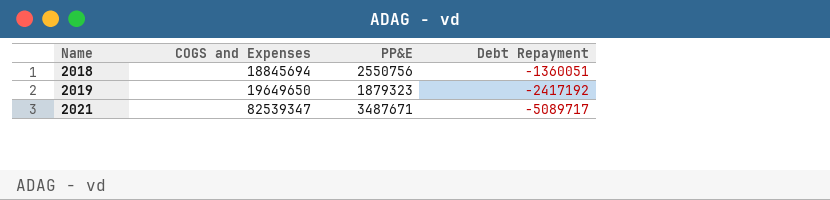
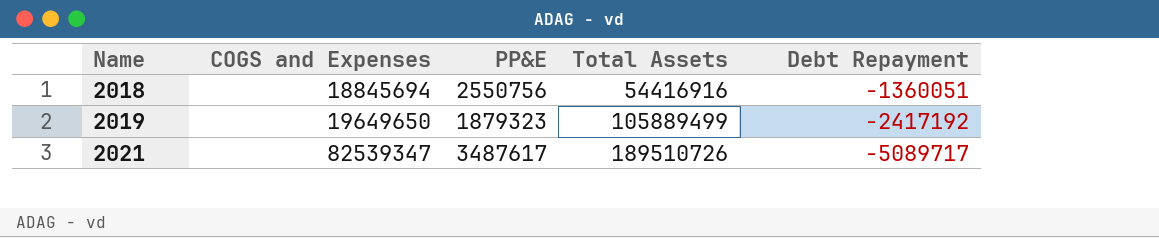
column Total Assets | position: none -> 4
2021 | PP&E: 3487671 -> 3487617

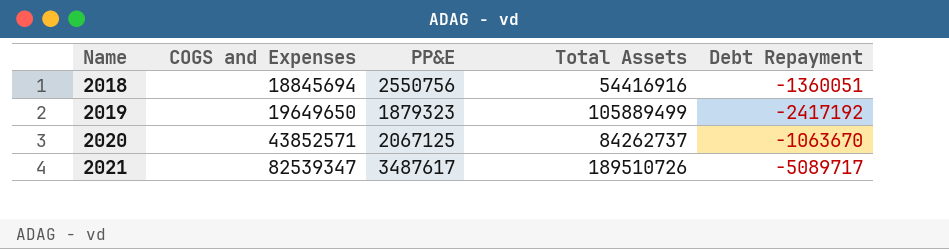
row 2020: none -> 43852571 | 2067125 | 84262737 | -1063670

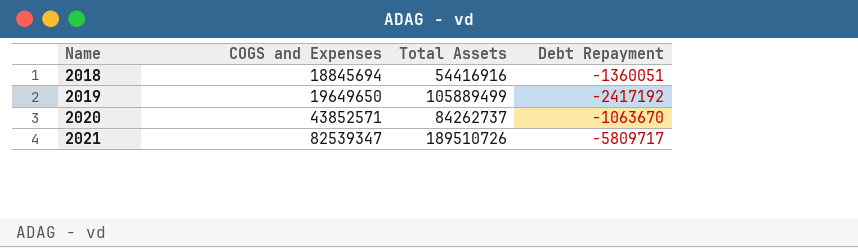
column PP&E | position: 3 -> none
2021 | Debt Repayment: -5089717 -> -5809717

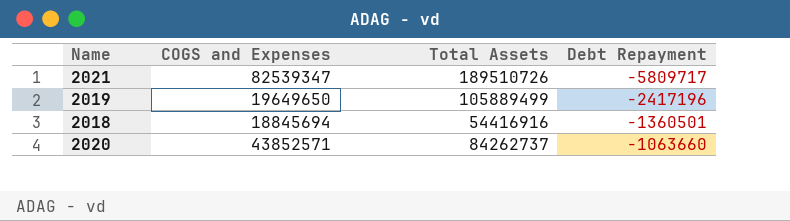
row order: Name ascending -> Debt Repayment ascending
2019 | Debt Repayment: -2417192 -> -2417196
2018 | Debt Repayment: -1360051 -> -1360501
2020 | Debt Repayment: -1063670 -> -1063660

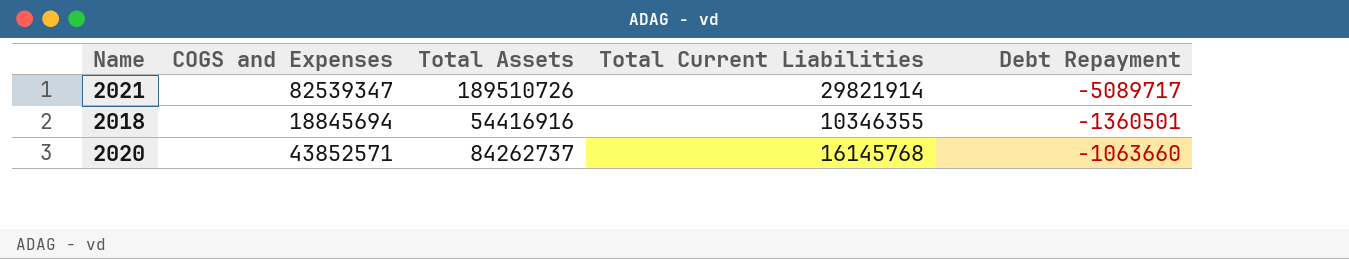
column Total Current Liabilities | position: none -> 4
row 2019: 19649650 | 105889499 | -2417196 -> none
2021 | Debt Repayment: -5809717 -> -5089717

